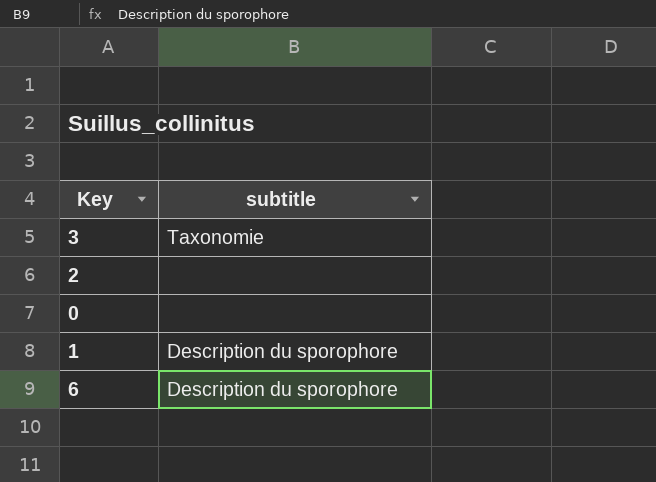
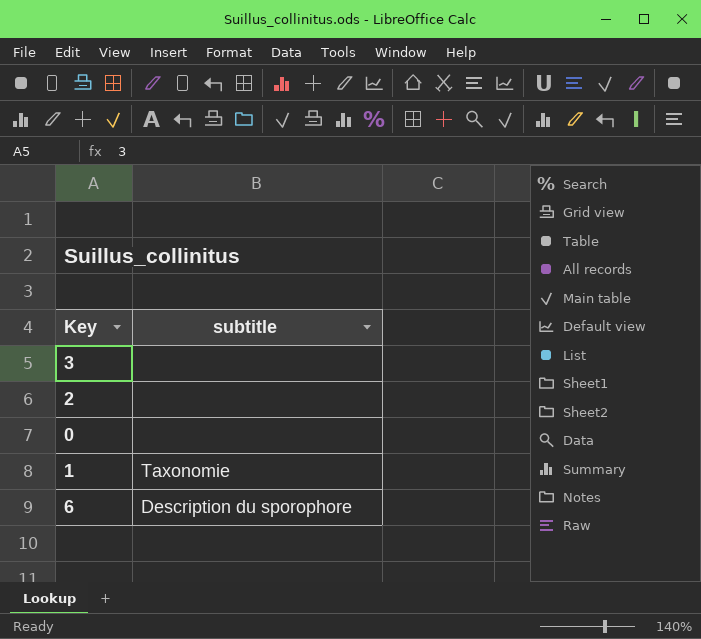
3 | subtitle: Taxonomie -> none
1 | subtitle: Description du sporophore -> Taxonomie

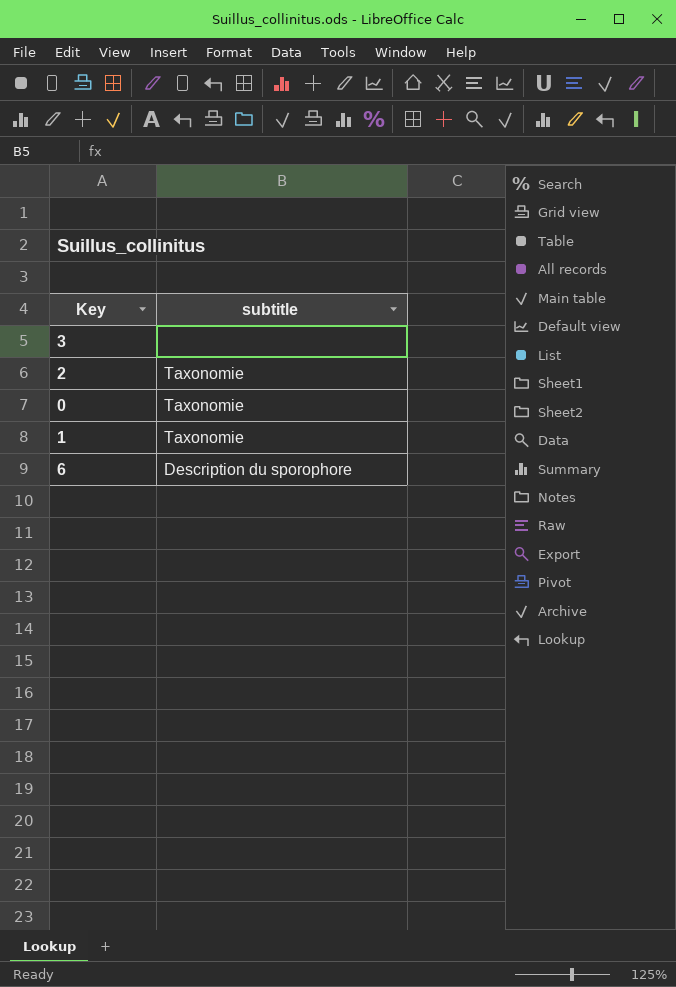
2 | subtitle: none -> Taxonomie
0 | subtitle: none -> Taxonomie

